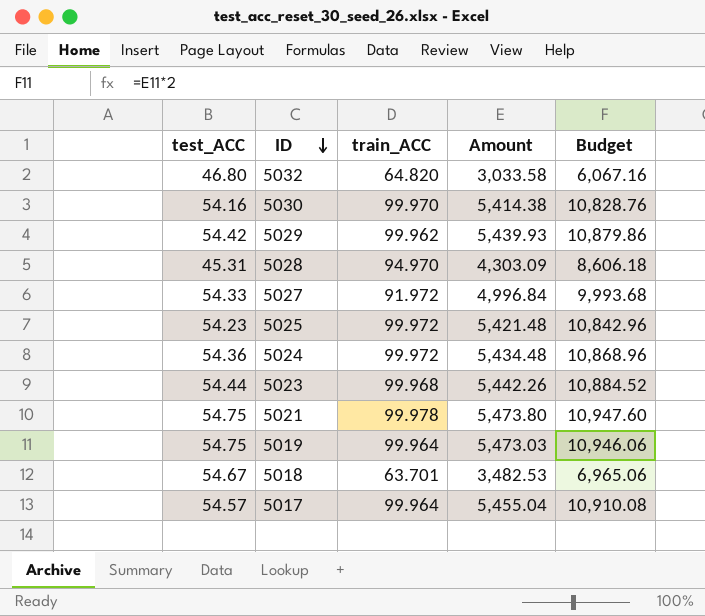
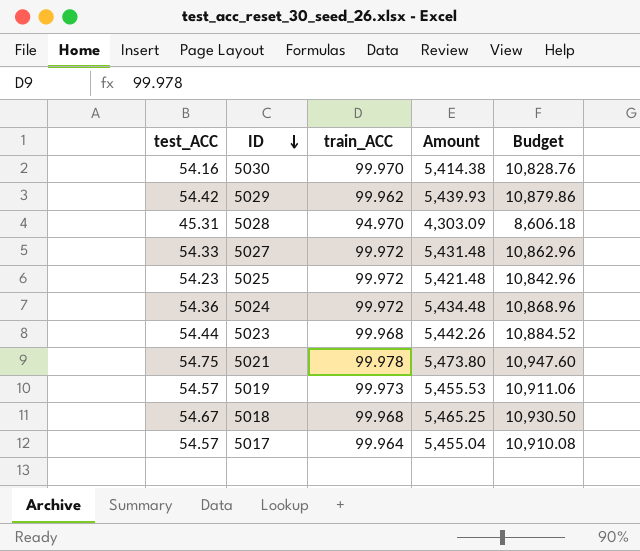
row 5032: 46.80 | 64.820 | 3,033.58 | 6,067.16 -> none
5027 | train_ACC: 91.972 -> 99.972
5027 | Amount: 4,996.84 -> 5,431.48
5027 | Budget: 9,993.68 -> 10,862.96
5019 | test_ACC: 54.75 -> 54.57
5019 | train_ACC: 99.964 -> 99.973
5019 | Amount: 5,473.03 -> 5,455.53
5019 | Budget: 10,946.06 -> 10,911.06
5018 | train_ACC: 63.701 -> 99.968
5018 | Amount: 3,482.53 -> 5,465.25
5018 | Budget: 6,965.06 -> 10,930.50

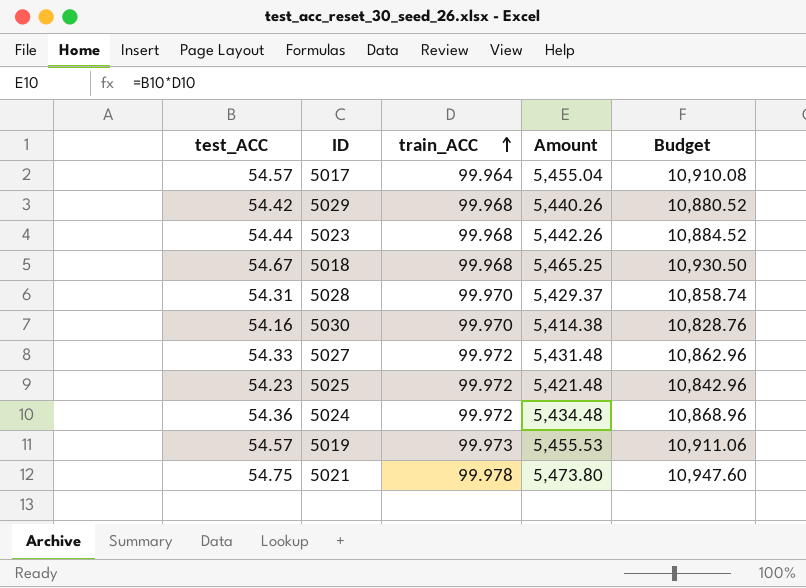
row order: ID descending -> train_ACC ascending
5029 | train_ACC: 99.962 -> 99.968
5029 | Amount: 5,439.93 -> 5,440.26
5029 | Budget: 10,879.86 -> 10,880.52
5028 | test_ACC: 45.31 -> 54.31
5028 | train_ACC: 94.970 -> 99.970
5028 | Amount: 4,303.09 -> 5,429.37
5028 | Budget: 8,606.18 -> 10,858.74

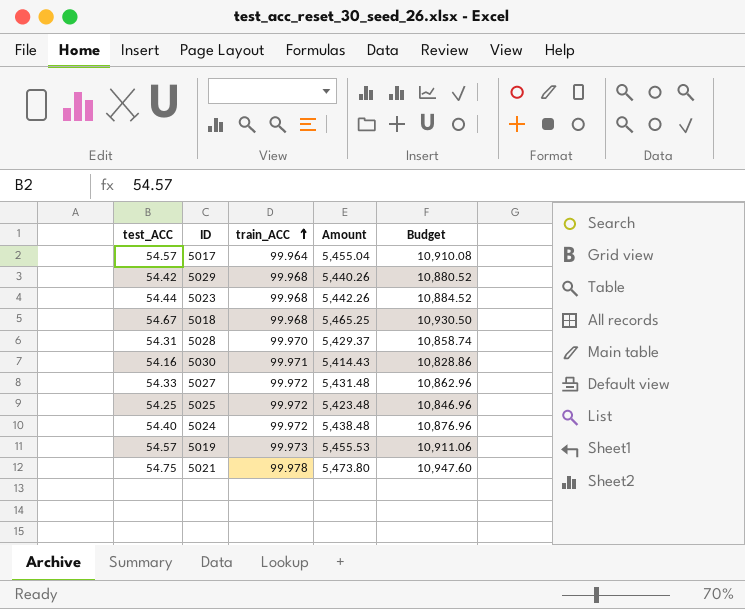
5030 | train_ACC: 99.970 -> 99.971
5030 | Amount: 5,414.38 -> 5,414.43
5030 | Budget: 10,828.76 -> 10,828.86
5025 | test_ACC: 54.23 -> 54.25
5025 | Amount: 5,421.48 -> 5,423.48
5025 | Budget: 10,842.96 -> 10,846.96
5024 | test_ACC: 54.36 -> 54.40
5024 | Amount: 5,434.48 -> 5,438.48
5024 | Budget: 10,868.96 -> 10,876.96

